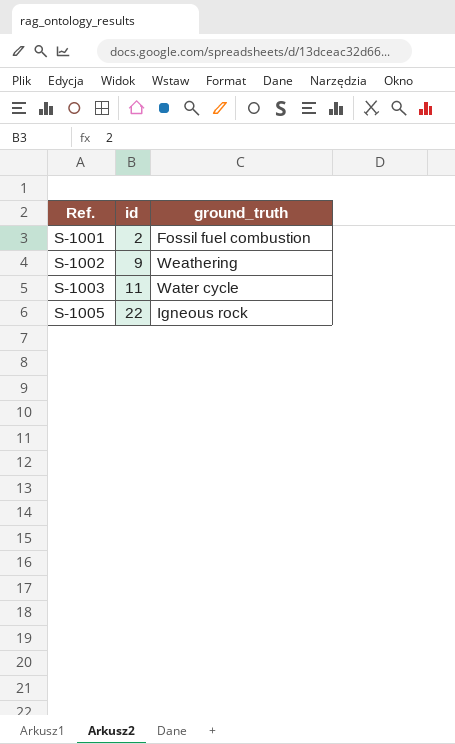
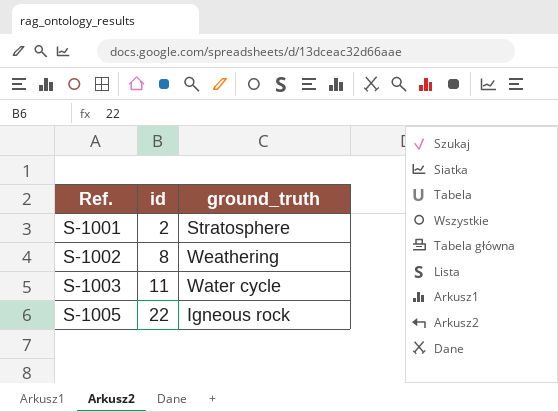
S-1001 | ground_truth: Fossil fuel combustion -> Stratosphere
S-1002 | id: 9 -> 8

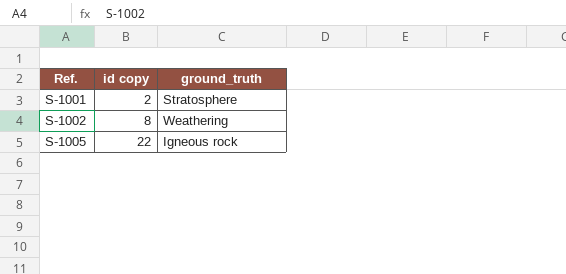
column name: id -> id copy
row S-1003: 11 | Water cycle -> none

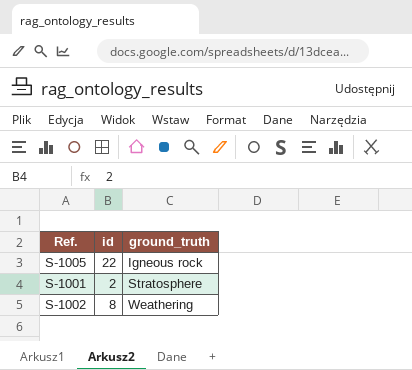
row order: Ref. ascending -> ground_truth ascending
column name: id copy -> id

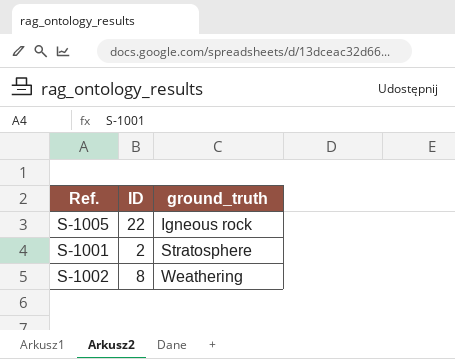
column name: id -> ID

